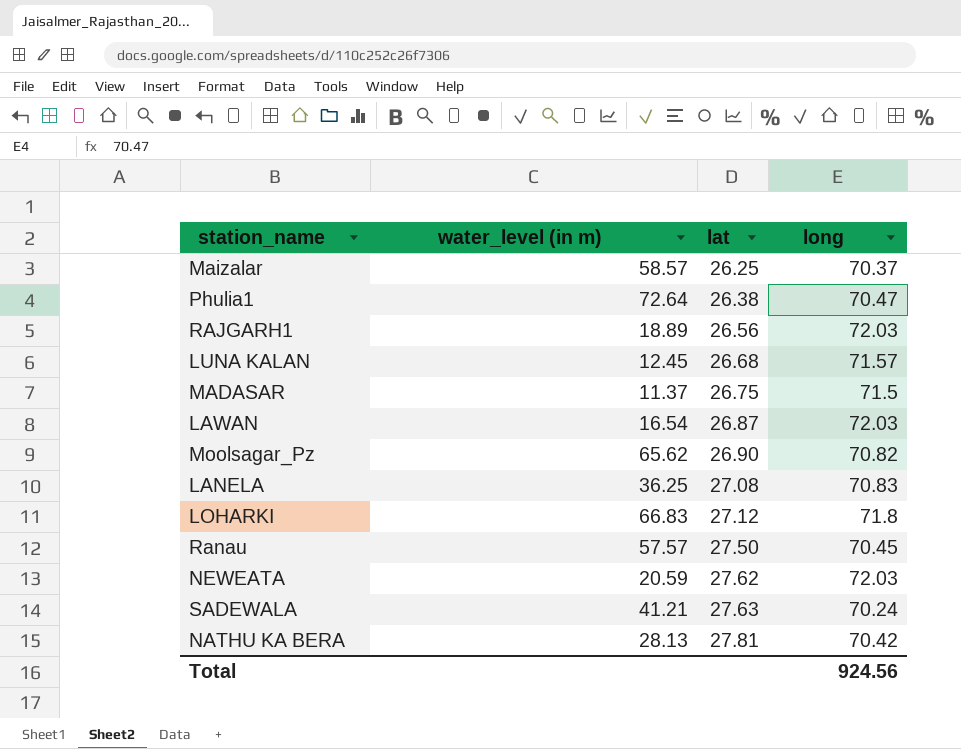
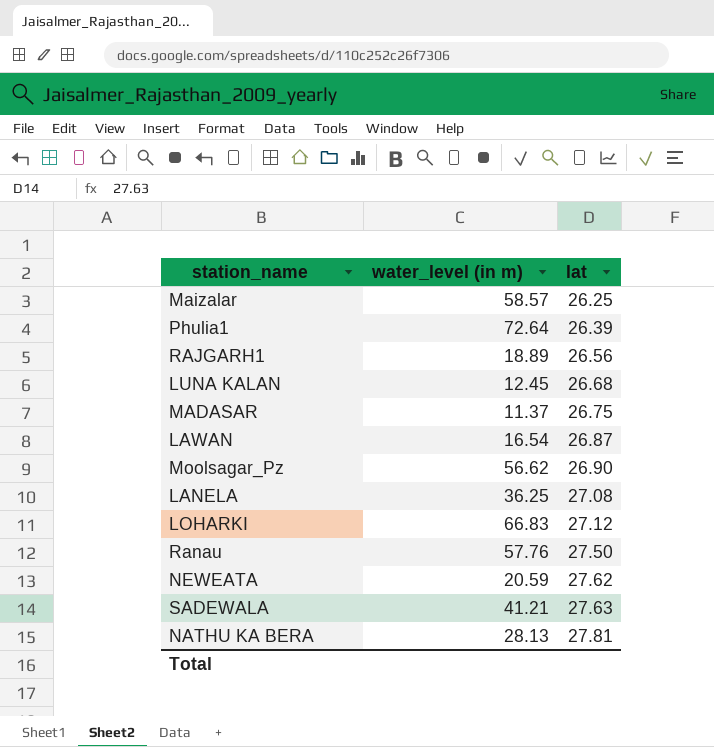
column long | position: 4 -> none
Phulia1 | lat: 26.38 -> 26.39
Moolsagar_Pz | water_level (in m): 65.62 -> 56.62
Ranau | water_level (in m): 57.57 -> 57.76

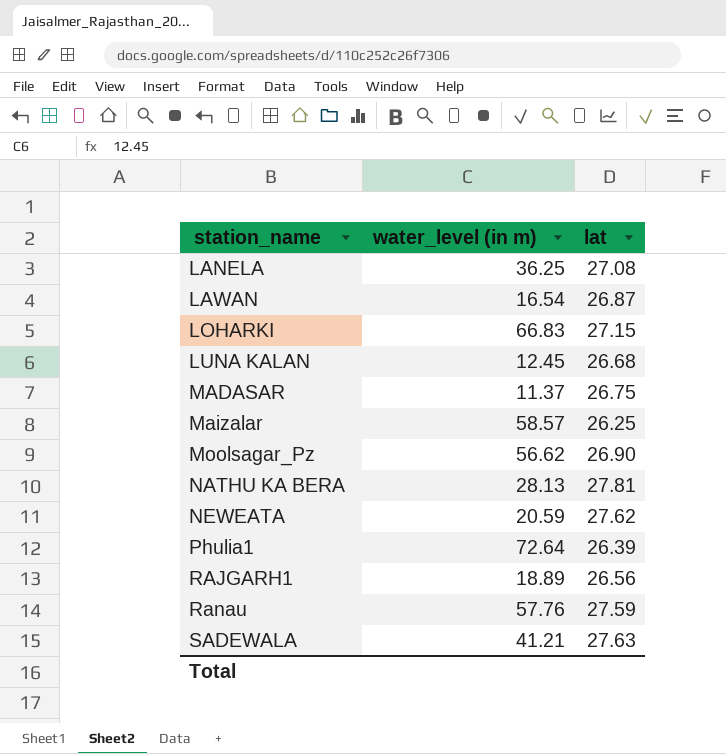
row order: lat ascending -> station_name ascending
LOHARKI | lat: 27.12 -> 27.15
Ranau | lat: 27.50 -> 27.59

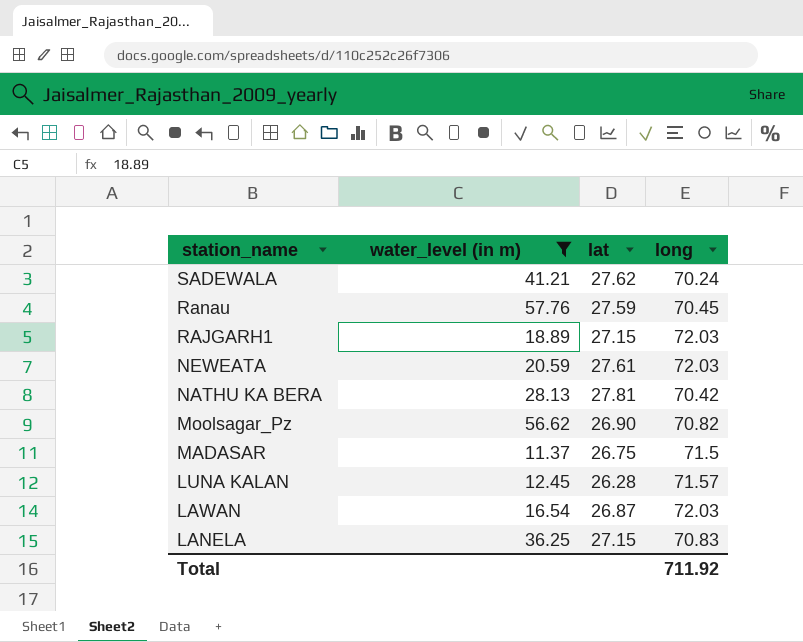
filter: none -> water_level (in m) <= 57.76
row order: station_name ascending -> station_name descending
column long | position: none -> 4
SADEWALA | lat: 27.63 -> 27.62
RAJGARH1 | lat: 26.56 -> 27.15
NEWEATA | lat: 27.62 -> 27.61
LUNA KALAN | lat: 26.68 -> 26.28
LANELA | lat: 27.08 -> 27.15

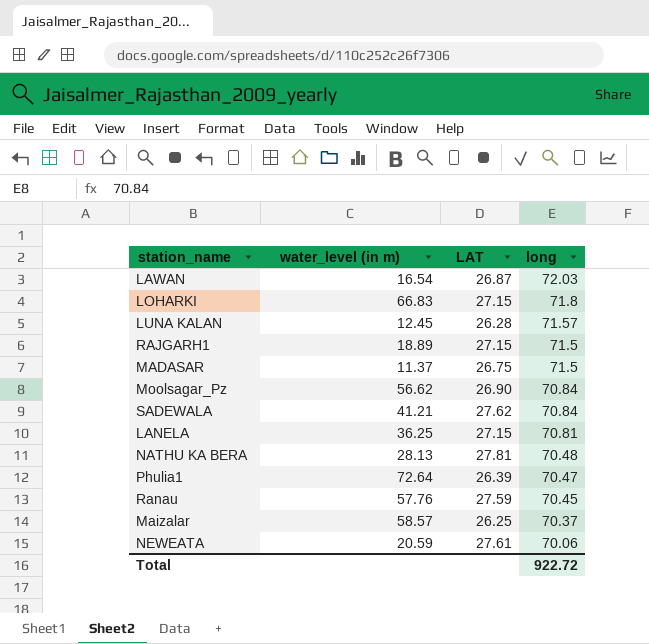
filter: water_level (in m) <= 57.76 -> none
row order: station_name descending -> long descending
column name: lat -> LAT
RAJGARH1 | long: 72.03 -> 71.5
Moolsagar_Pz | long: 70.82 -> 70.84
SADEWALA | long: 70.24 -> 70.84
LANELA | long: 70.83 -> 70.81
NATHU KA BERA | long: 70.42 -> 70.48
NEWEATA | long: 72.03 -> 70.06
Total | long: 711.92 -> 922.72

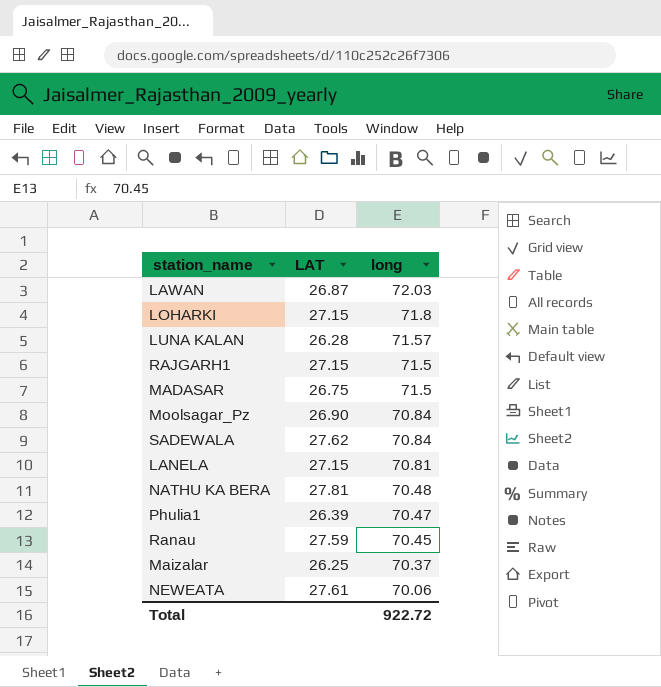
column water_level (in m) | position: 2 -> none

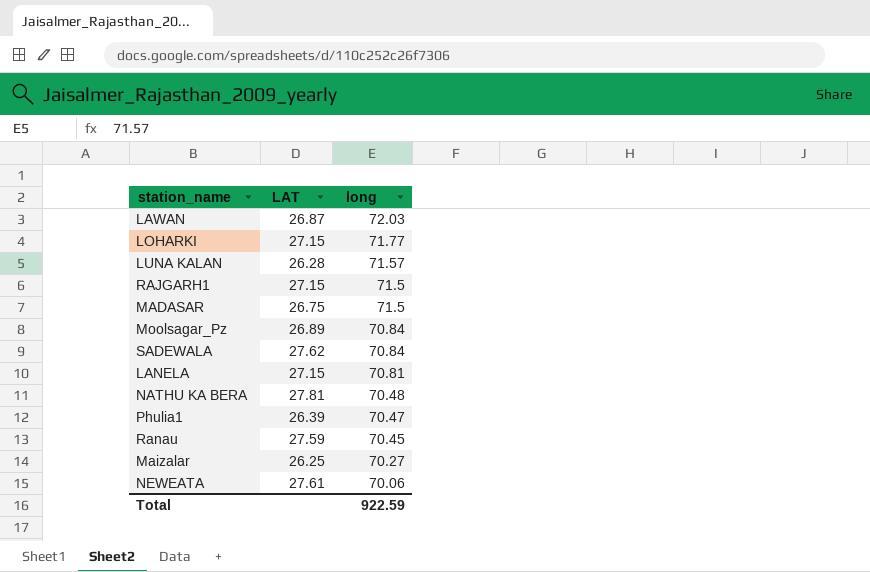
LOHARKI | long: 71.8 -> 71.77
Moolsagar_Pz | LAT: 26.90 -> 26.89
Maizalar | long: 70.37 -> 70.27
Total | long: 922.72 -> 922.59

